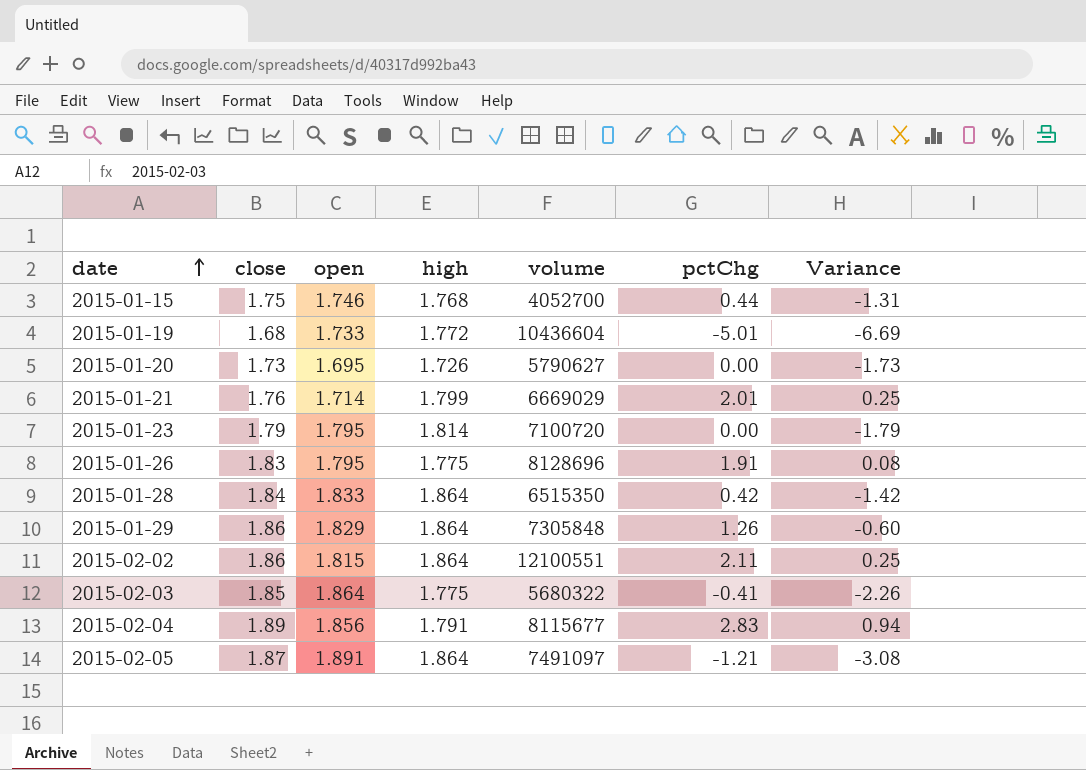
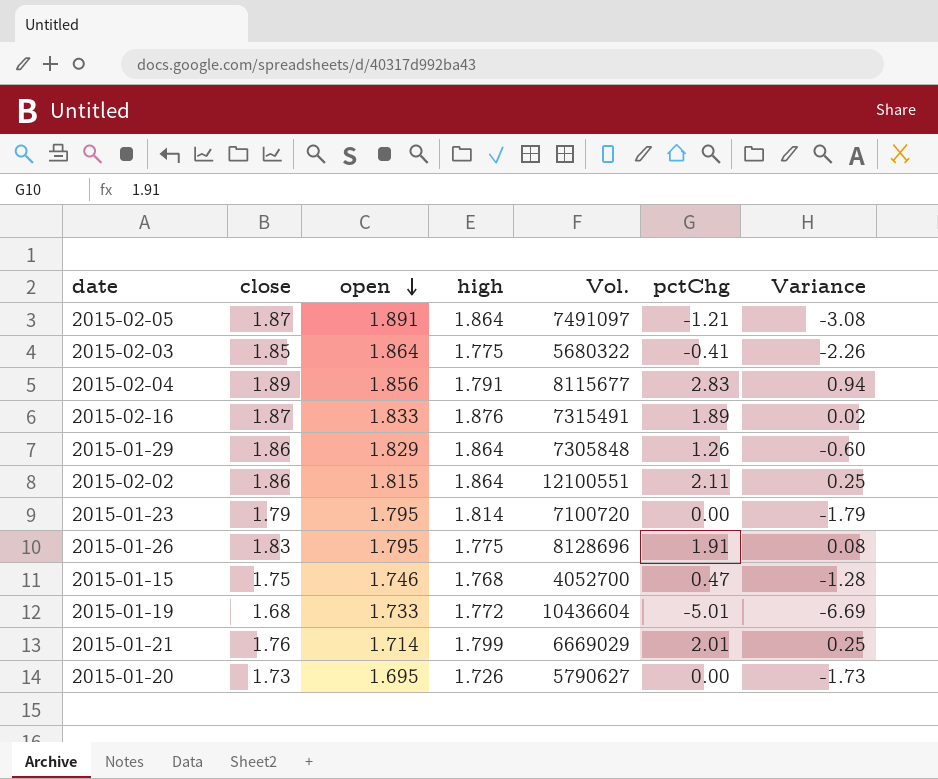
row order: date ascending -> open descending
column name: volume -> Vol.
row 2015-01-28: 1.84 | 1.833 | 1.864 | 6515350 | 0.42 | -1.42 -> none
row 2015-02-16: none -> 1.87 | 1.833 | 1.876 | 7315491 | 1.89 | 0.02
2015-01-15 | pctChg: 0.44 -> 0.47
2015-01-15 | Variance: -1.31 -> -1.28

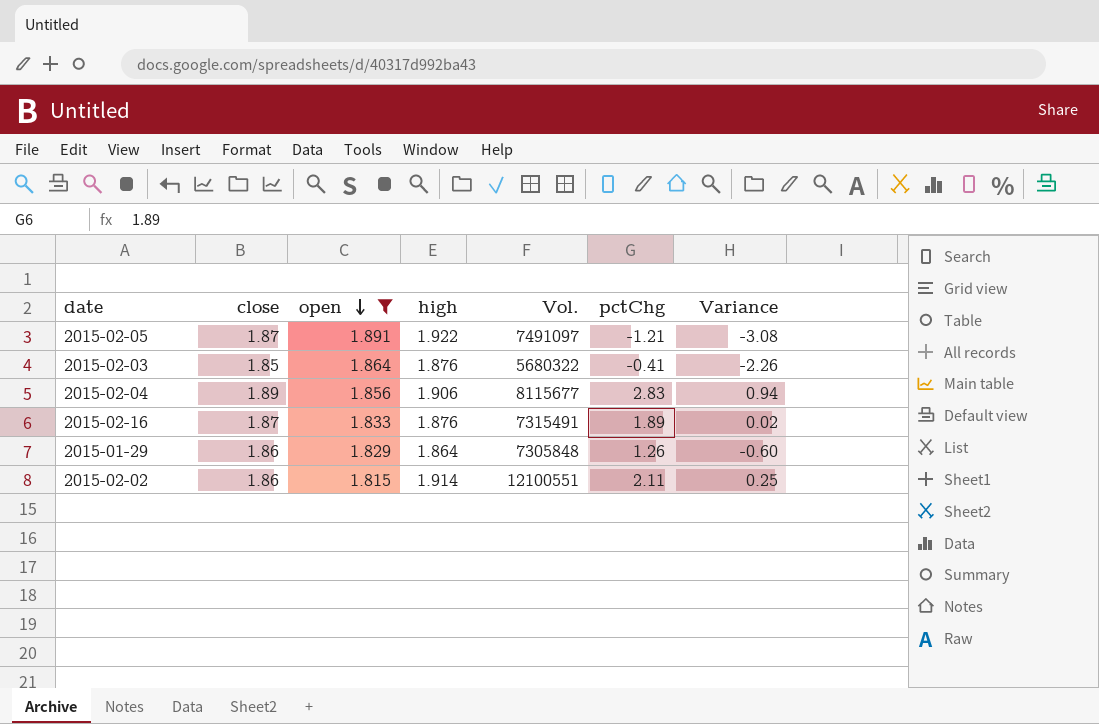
filter: none -> open >= 1.815
2015-02-05 | high: 1.864 -> 1.922
2015-02-03 | high: 1.775 -> 1.876
2015-02-04 | high: 1.791 -> 1.906
2015-02-02 | high: 1.864 -> 1.914

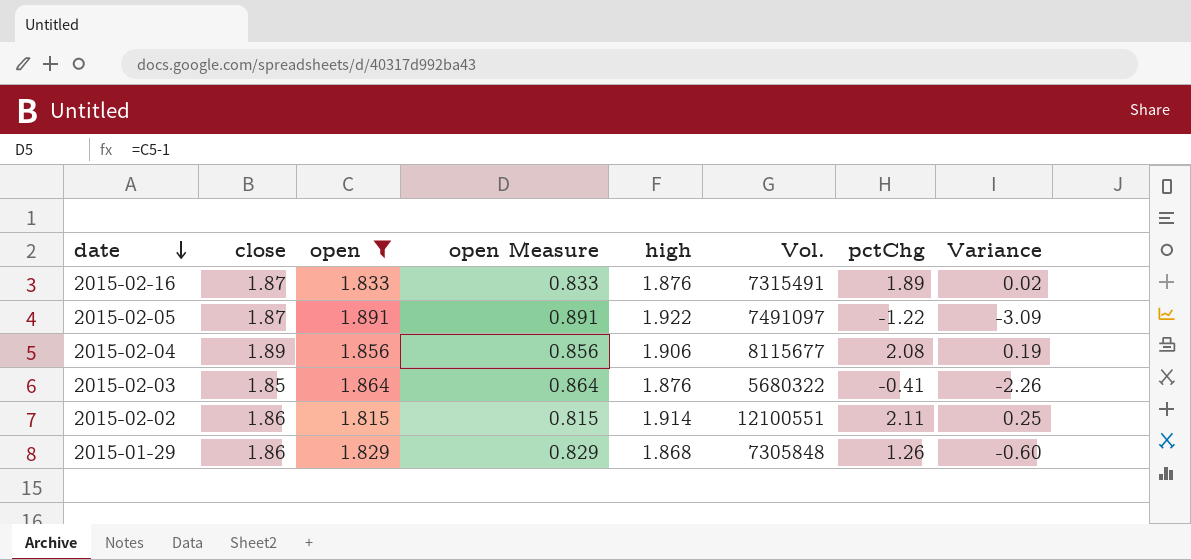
row order: open descending -> date descending
column open Measure | formula: none -> [open] - 1
2015-02-05 | pctChg: -1.21 -> -1.22
2015-02-05 | Variance: -3.08 -> -3.09
2015-02-04 | pctChg: 2.83 -> 2.08
2015-02-04 | Variance: 0.94 -> 0.19
2015-01-29 | high: 1.864 -> 1.868

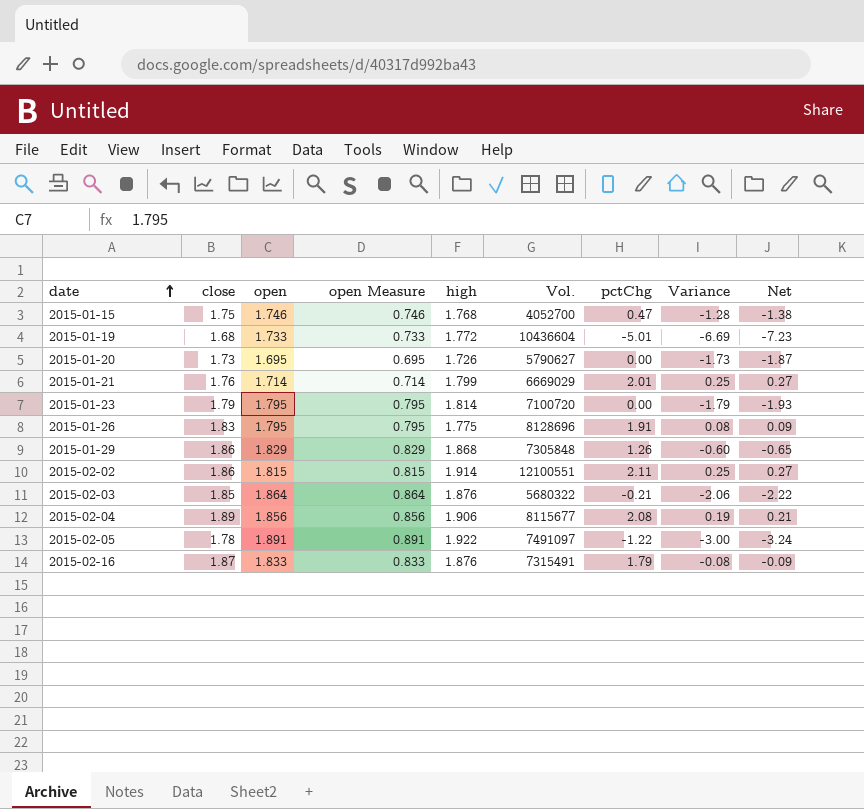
filter: open >= 1.815 -> none
row order: date descending -> date ascending
column Net | formula: none -> [Variance] * 1.08
2015-02-03 | pctChg: -0.41 -> -0.21
2015-02-03 | Variance: -2.26 -> -2.06
2015-02-05 | close: 1.87 -> 1.78
2015-02-05 | Variance: -3.09 -> -3.00
2015-02-16 | pctChg: 1.89 -> 1.79
2015-02-16 | Variance: 0.02 -> -0.08

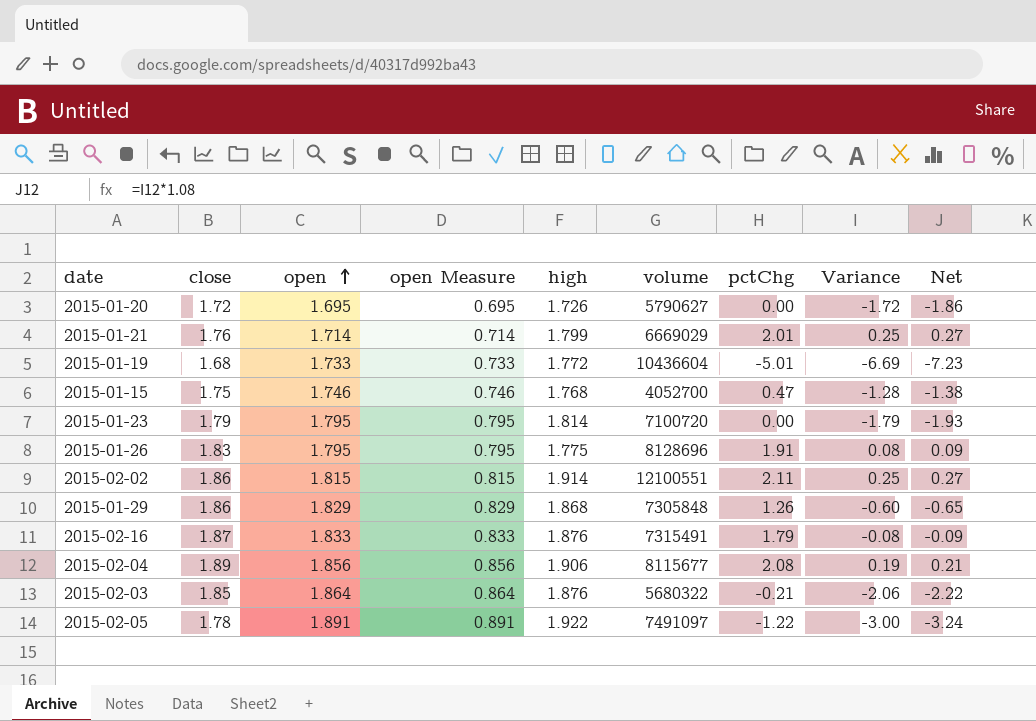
row order: date ascending -> open ascending
column name: Vol. -> volume
2015-01-20 | close: 1.73 -> 1.72
2015-01-20 | Variance: -1.73 -> -1.72
2015-01-20 | Net: -1.87 -> -1.86

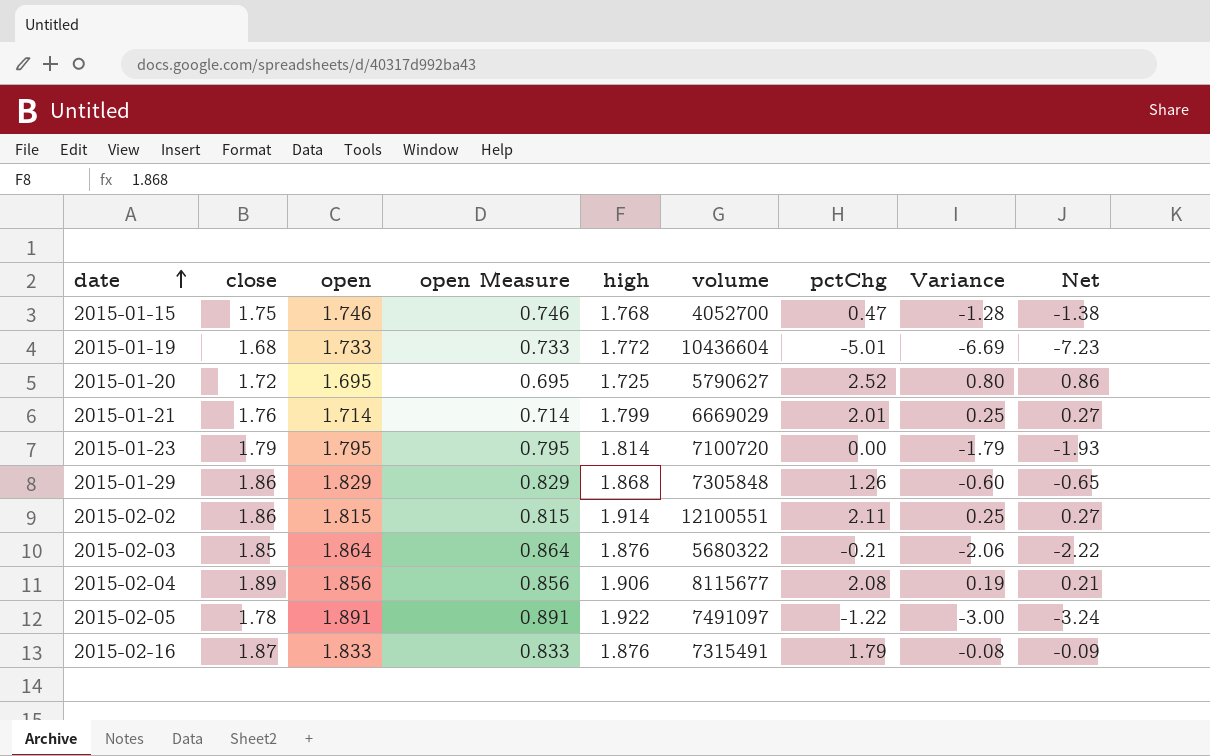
row order: open ascending -> date ascending
row 2015-01-26: 1.83 | 1.795 | 0.795 | 1.775 | 8128696 | 1.91 | 0.08 | 0.09 -> none
2015-01-20 | high: 1.726 -> 1.725
2015-01-20 | pctChg: 0.00 -> 2.52
2015-01-20 | Variance: -1.72 -> 0.80
2015-01-20 | Net: -1.86 -> 0.86

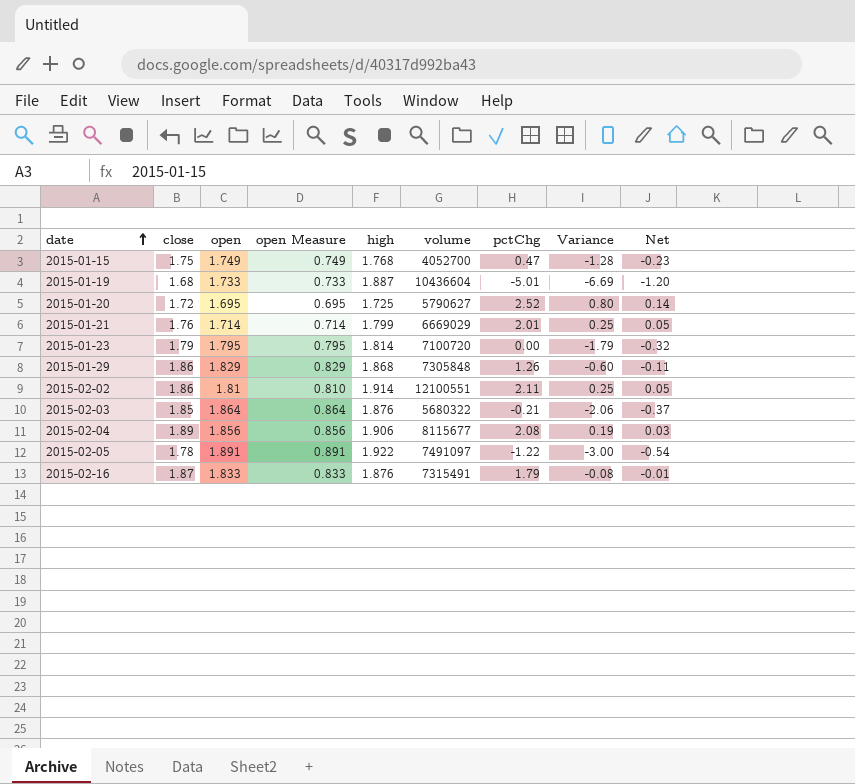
column Net | formula: [Variance] * 1.08 -> [Variance] * 0.18
2015-01-15 | open: 1.746 -> 1.749
2015-01-15 | open Measure: 0.746 -> 0.749
2015-01-19 | high: 1.772 -> 1.887
2015-02-02 | open: 1.815 -> 1.81
2015-02-02 | open Measure: 0.815 -> 0.810

